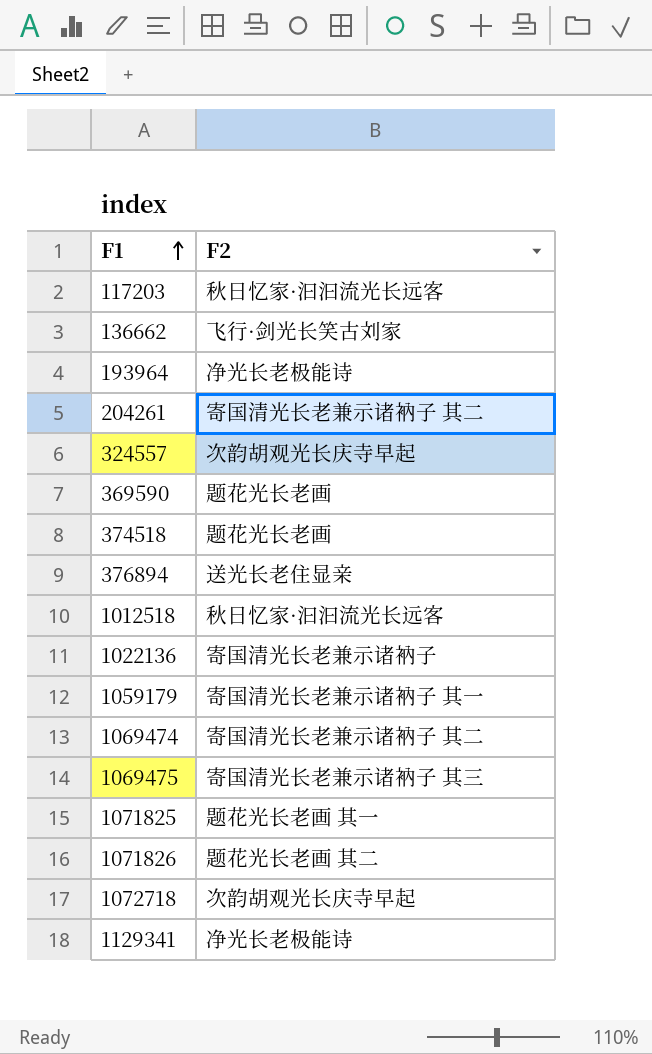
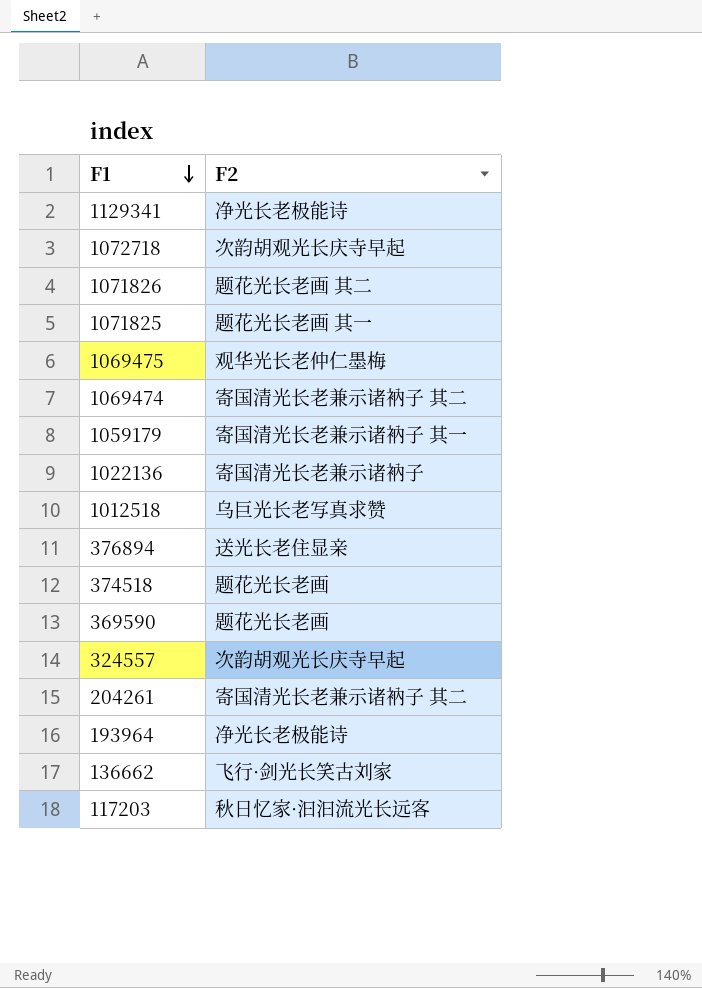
row order: F1 ascending -> F1 descending
1069475 | F2: 寄国清光长老兼示诸衲子 其三 -> 观华光长老仲仁墨梅
1012518 | F2: 秋日忆家·汩汩流光长远客 -> 乌巨光长老写真求赞

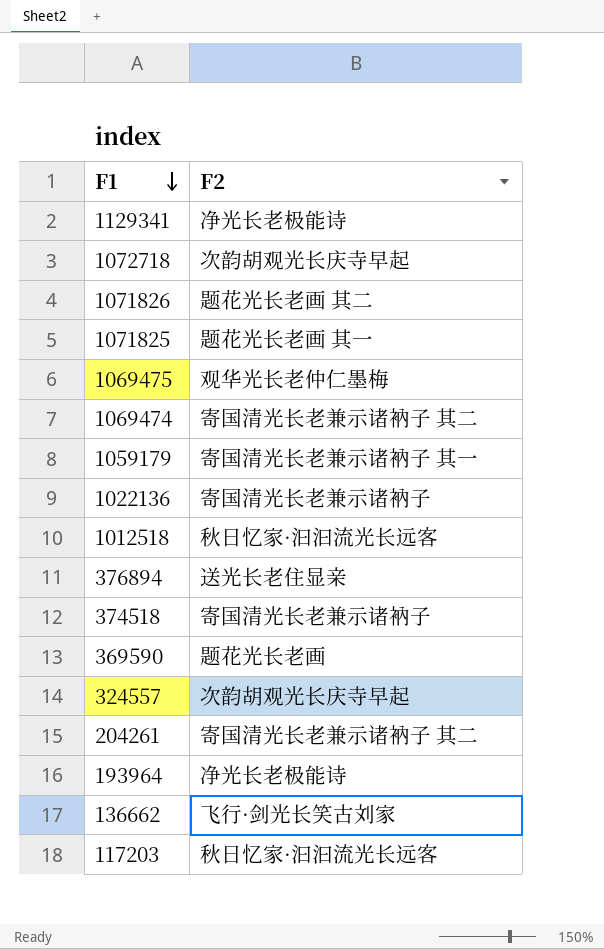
1012518 | F2: 乌巨光长老写真求赞 -> 秋日忆家·汩汩流光长远客
374518 | F2: 题花光长老画 -> 寄国清光长老兼示诸衲子

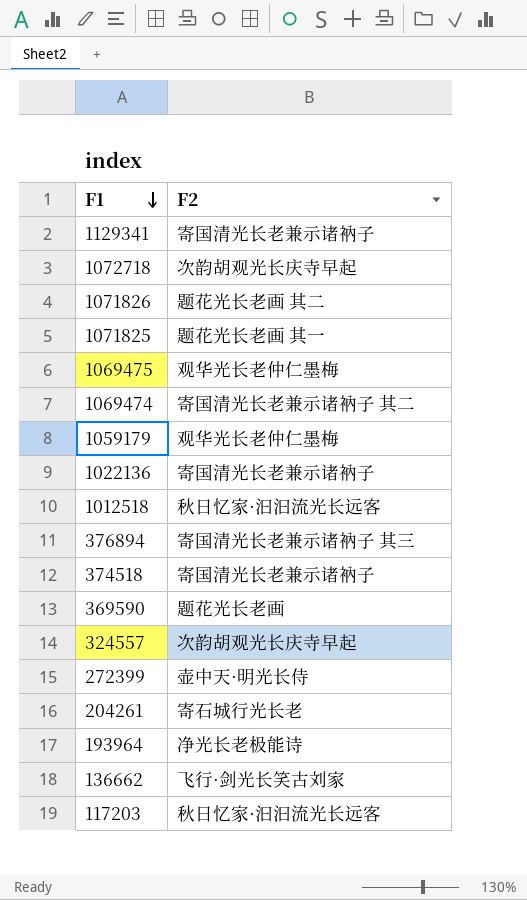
1129341 | F2: 净光长老极能诗 -> 寄国清光长老兼示诸衲子
1059179 | F2: 寄国清光长老兼示诸衲子 其一 -> 观华光长老仲仁墨梅
376894 | F2: 送光长老住显亲 -> 寄国清光长老兼示诸衲子 其三
row 272399: none -> 壶中天·明光长侍
204261 | F2: 寄国清光长老兼示诸衲子 其二 -> 寄石城行光长老

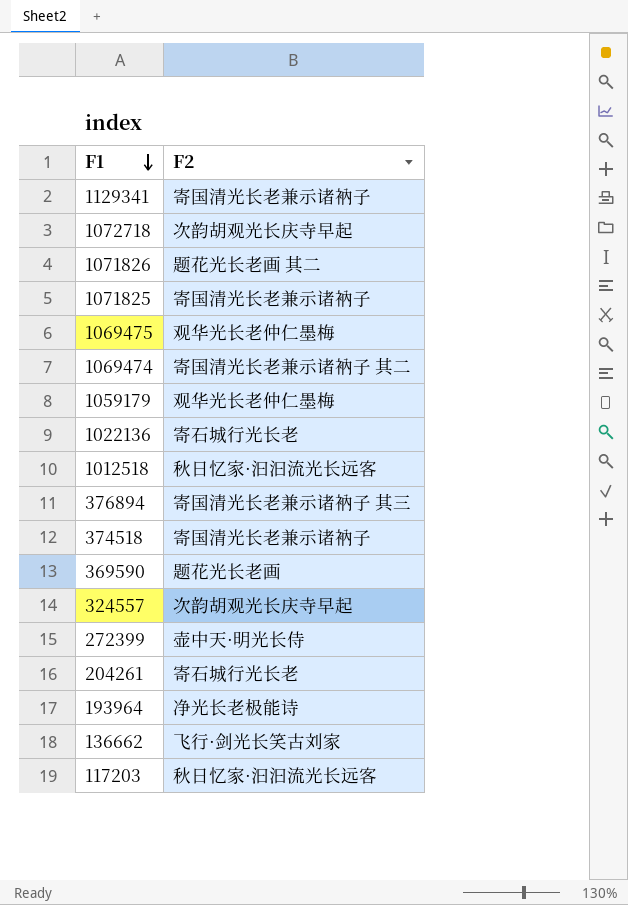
1071825 | F2: 题花光长老画 其一 -> 寄国清光长老兼示诸衲子
1022136 | F2: 寄国清光长老兼示诸衲子 -> 寄石城行光长老

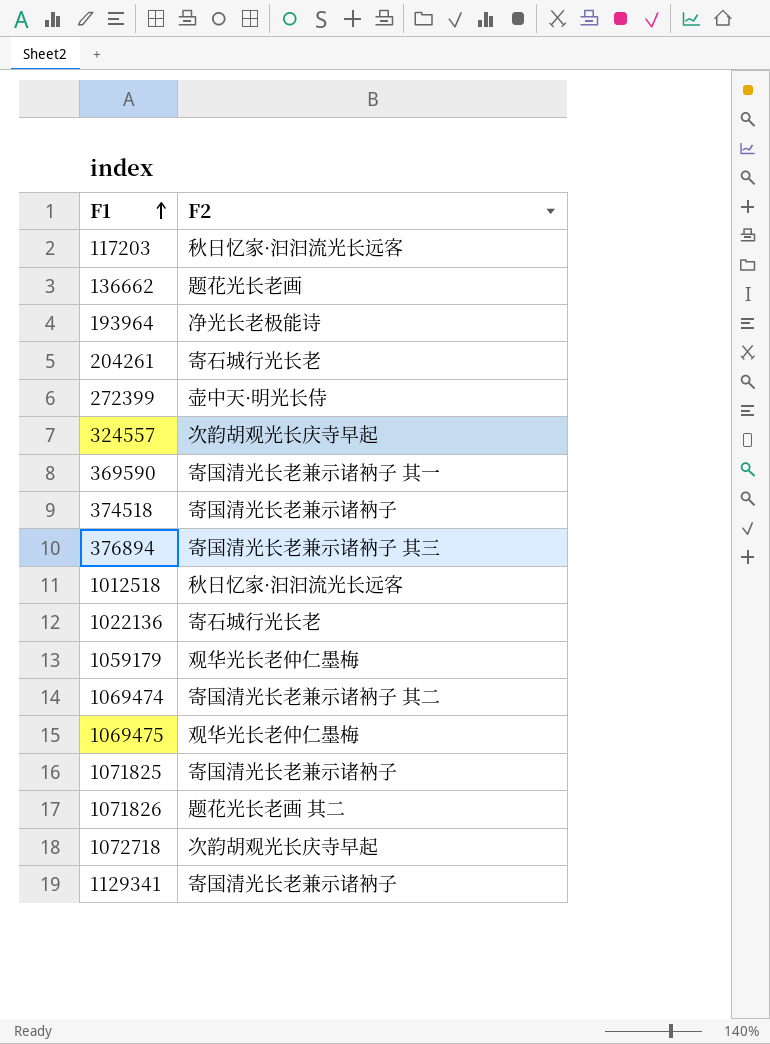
row order: F1 descending -> F1 ascending
136662 | F2: 飞行·剑光长笑古刘家 -> 题花光长老画
369590 | F2: 题花光长老画 -> 寄国清光长老兼示诸衲子 其一

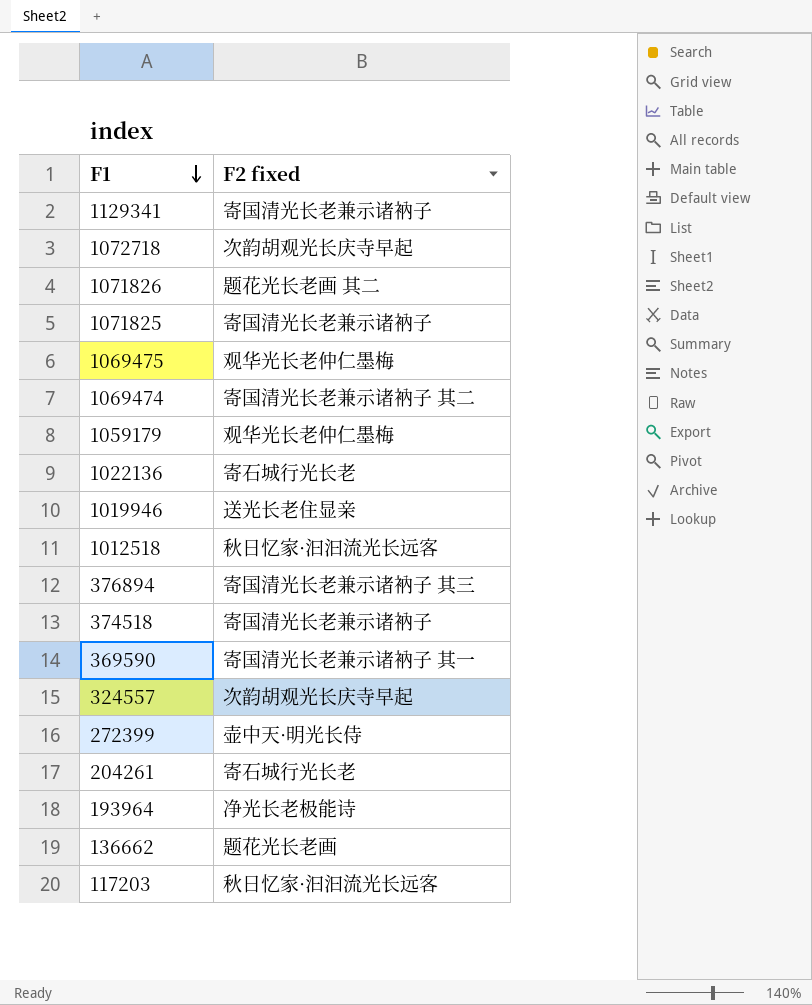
row order: F1 ascending -> F1 descending
column name: F2 -> F2 fixed
row 1019946: none -> 送光长老住显亲

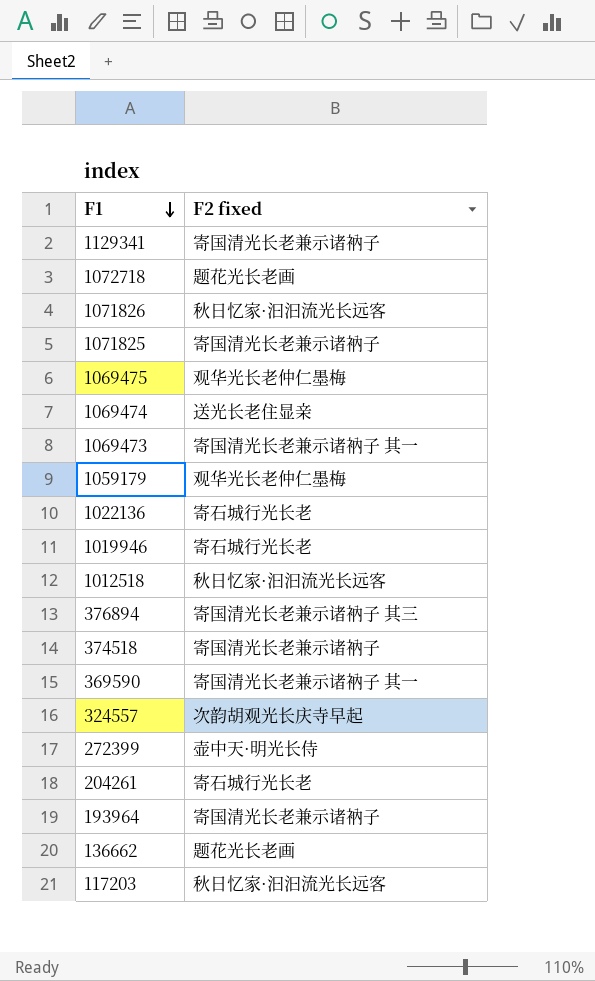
1072718 | F2 fixed: 次韵胡观光长庆寺早起 -> 题花光长老画
1071826 | F2 fixed: 题花光长老画 其二 -> 秋日忆家·汩汩流光长远客
1069474 | F2 fixed: 寄国清光长老兼示诸衲子 其二 -> 送光长老住显亲
row 1069473: none -> 寄国清光长老兼示诸衲子 其一
1019946 | F2 fixed: 送光长老住显亲 -> 寄石城行光长老
193964 | F2 fixed: 净光长老极能诗 -> 寄国清光长老兼示诸衲子

